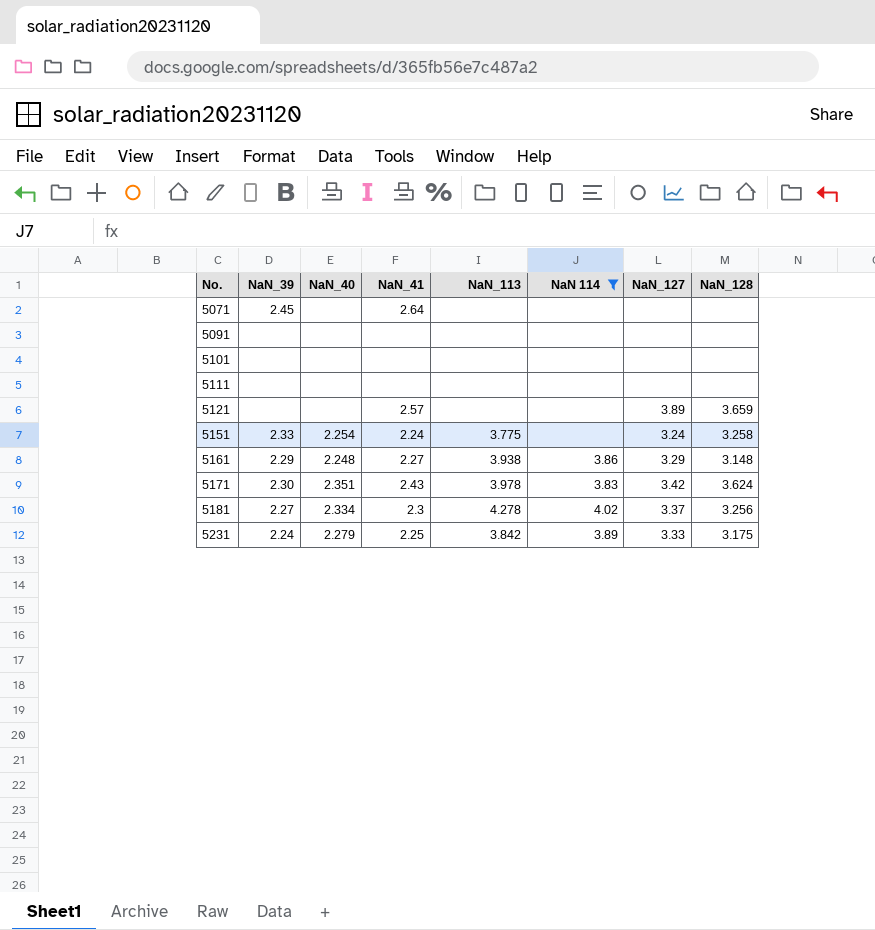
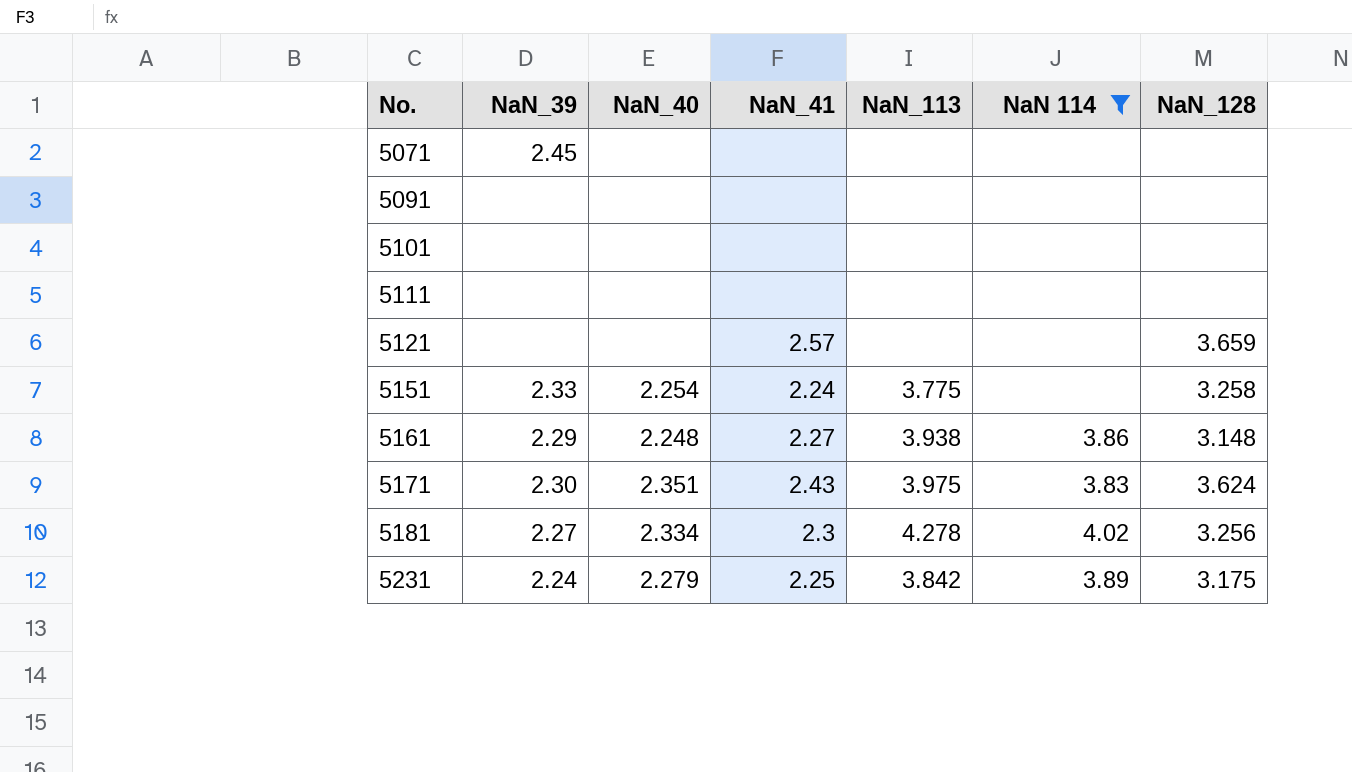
column NaN_127 | position: 7 -> none
5071 | NaN_41: 2.64 -> none
5171 | NaN_113: 3.978 -> 3.975

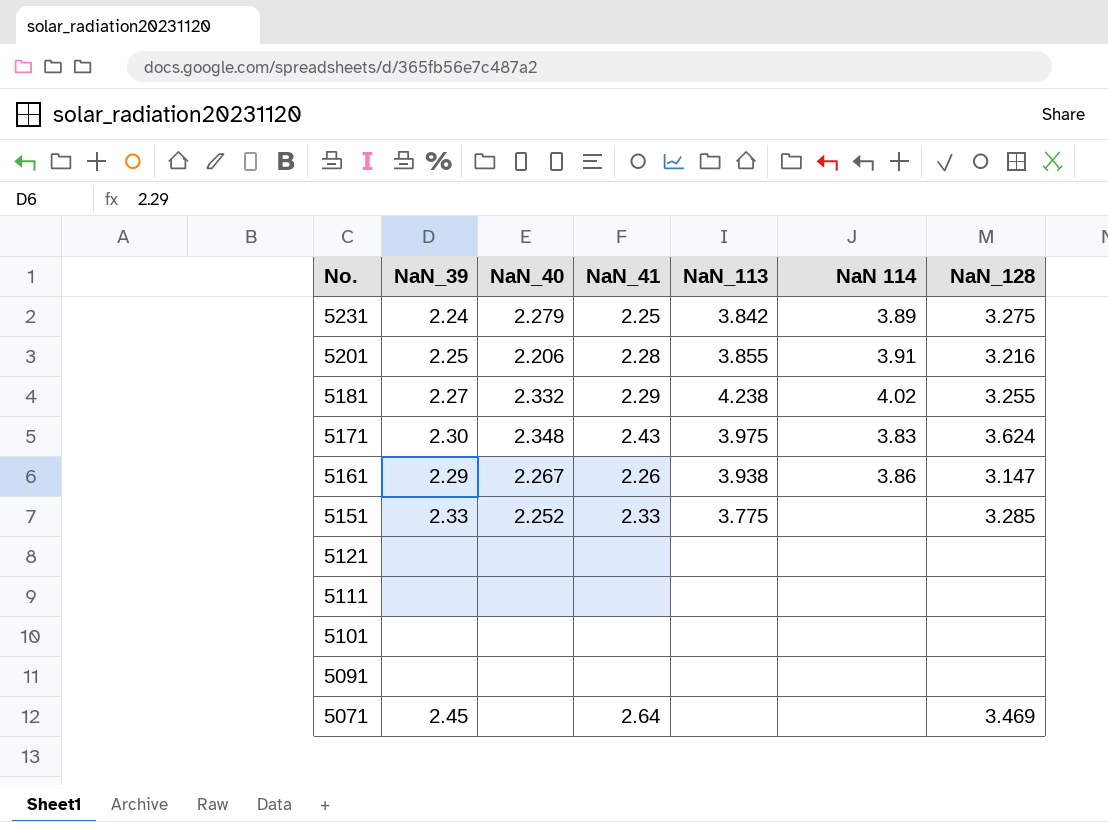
filter: NaN 114 != 3.91 -> none
row order: No. ascending -> No. descending
5231 | NaN_128: 3.175 -> 3.275
5181 | NaN_40: 2.334 -> 2.332
5181 | NaN_41: 2.3 -> 2.29
5181 | NaN_113: 4.278 -> 4.238
5181 | NaN_128: 3.256 -> 3.255
5171 | NaN_40: 2.351 -> 2.348
5161 | NaN_40: 2.248 -> 2.267
5161 | NaN_41: 2.27 -> 2.26
5161 | NaN_128: 3.148 -> 3.147
5151 | NaN_40: 2.254 -> 2.252
5151 | NaN_41: 2.24 -> 2.33
5151 | NaN_128: 3.258 -> 3.285
5121 | NaN_41: 2.57 -> none
5121 | NaN_128: 3.659 -> none
5071 | NaN_41: none -> 2.64
5071 | NaN_128: none -> 3.469

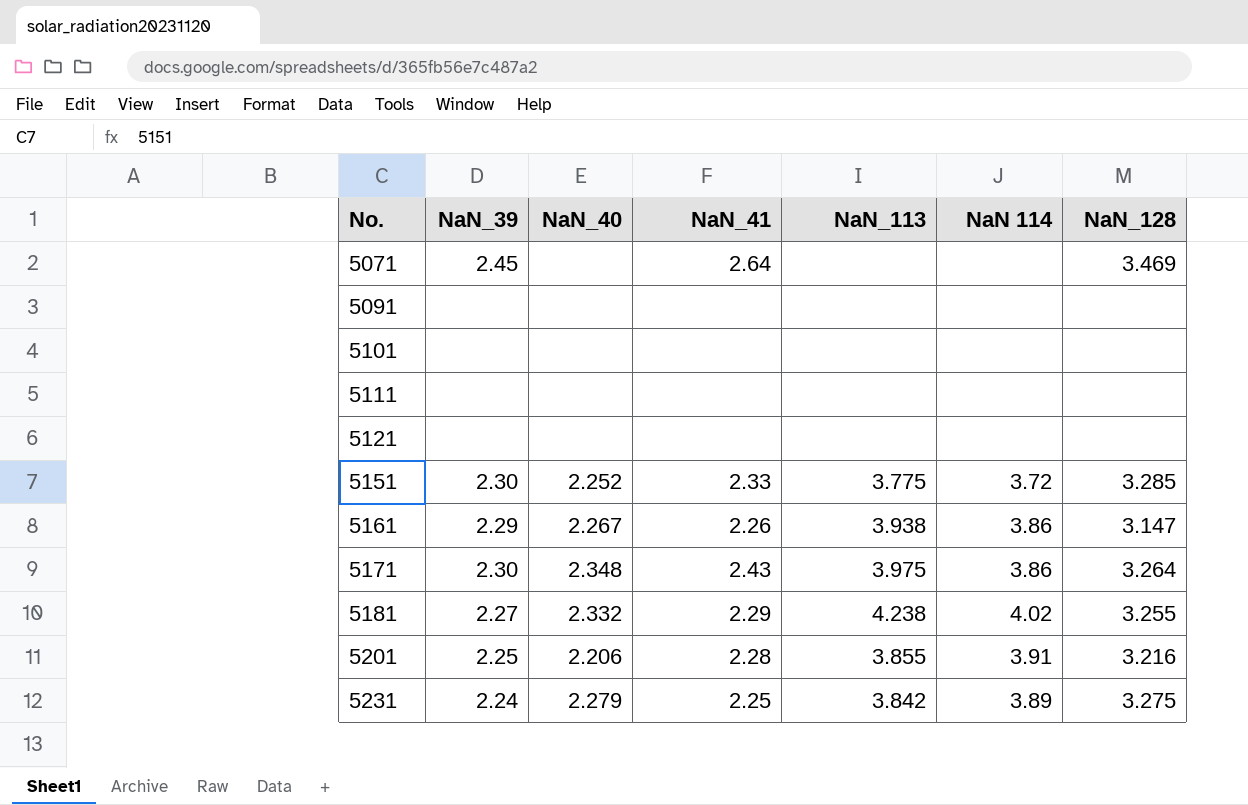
row order: No. descending -> No. ascending
5151 | NaN_39: 2.33 -> 2.30
5151 | NaN 114: none -> 3.72
5171 | NaN 114: 3.83 -> 3.86
5171 | NaN_128: 3.624 -> 3.264

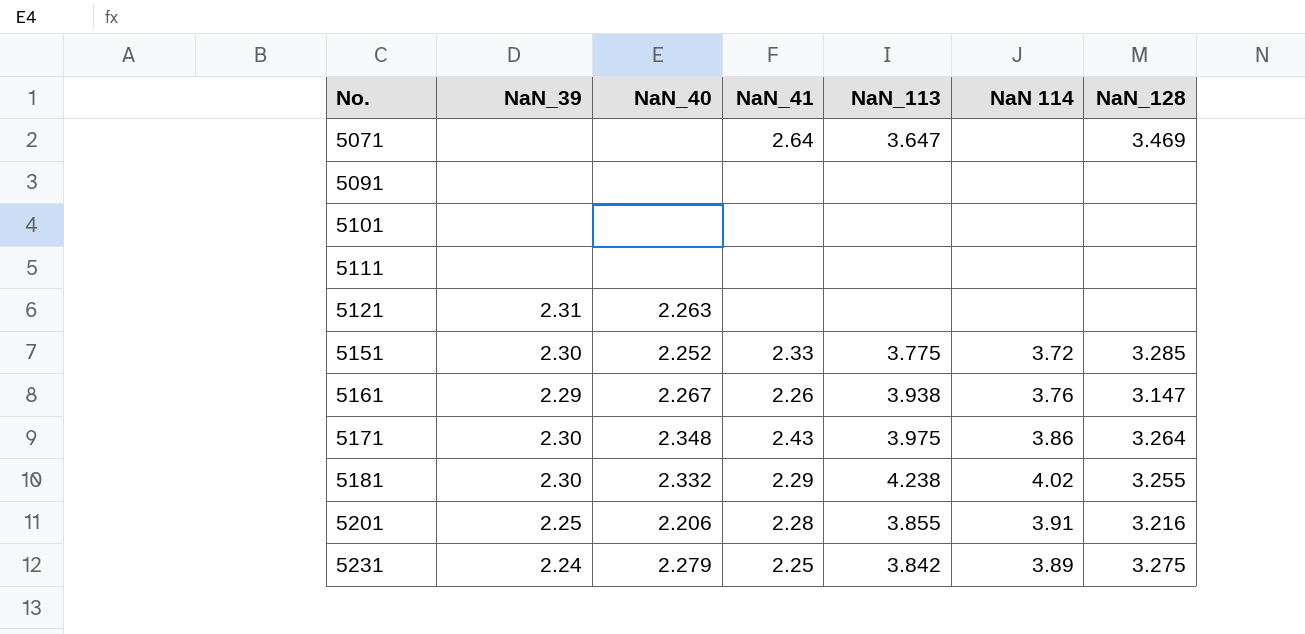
5071 | NaN_39: 2.45 -> none
5071 | NaN_113: none -> 3.647
5121 | NaN_39: none -> 2.31
5121 | NaN_40: none -> 2.263
5161 | NaN 114: 3.86 -> 3.76
5181 | NaN_39: 2.27 -> 2.30

